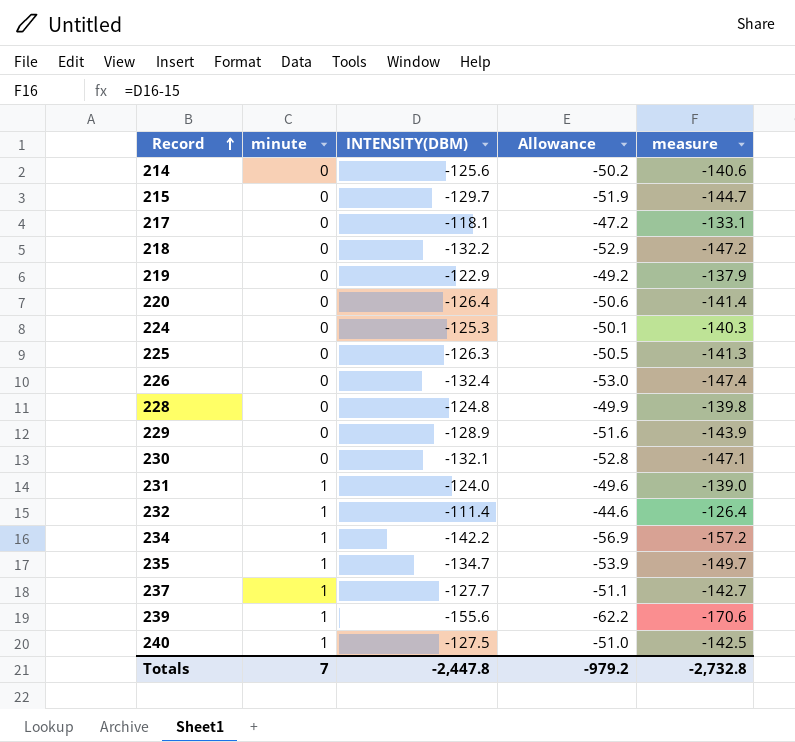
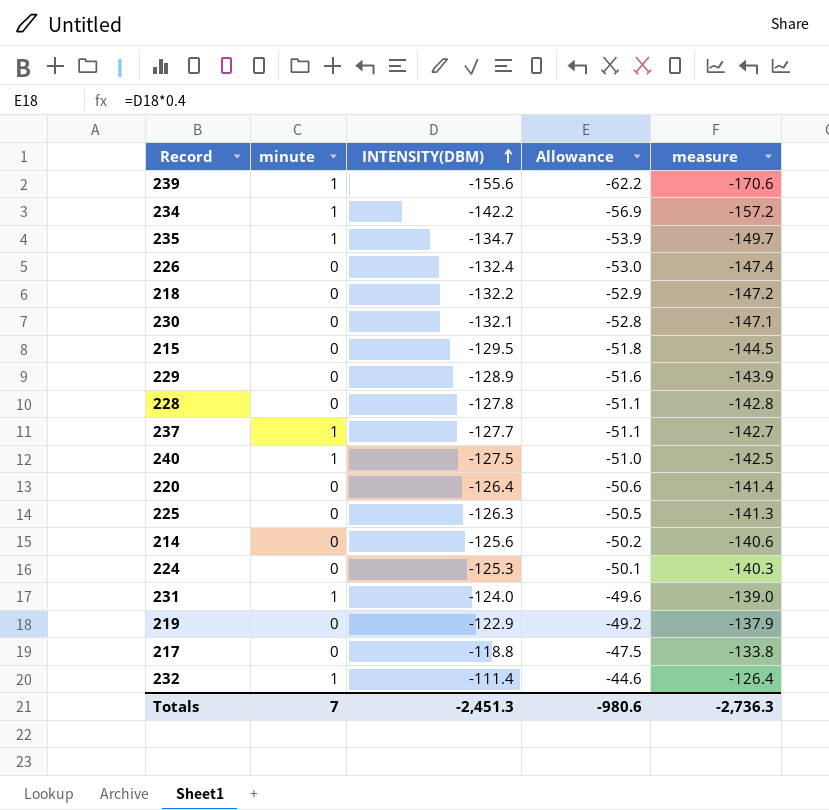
row order: Record ascending -> INTENSITY(DBM) ascending
215 | INTENSITY(DBM): -129.7 -> -129.5
215 | Allowance: -51.9 -> -51.8
215 | measure: -144.7 -> -144.5
228 | INTENSITY(DBM): -124.8 -> -127.8
228 | Allowance: -49.9 -> -51.1
228 | measure: -139.8 -> -142.8
217 | INTENSITY(DBM): -118.1 -> -118.8
217 | Allowance: -47.2 -> -47.5
217 | measure: -133.1 -> -133.8
Totals | INTENSITY(DBM): -2,447.8 -> -2,451.3
Totals | Allowance: -979.2 -> -980.6
Totals | measure: -2,732.8 -> -2,736.3

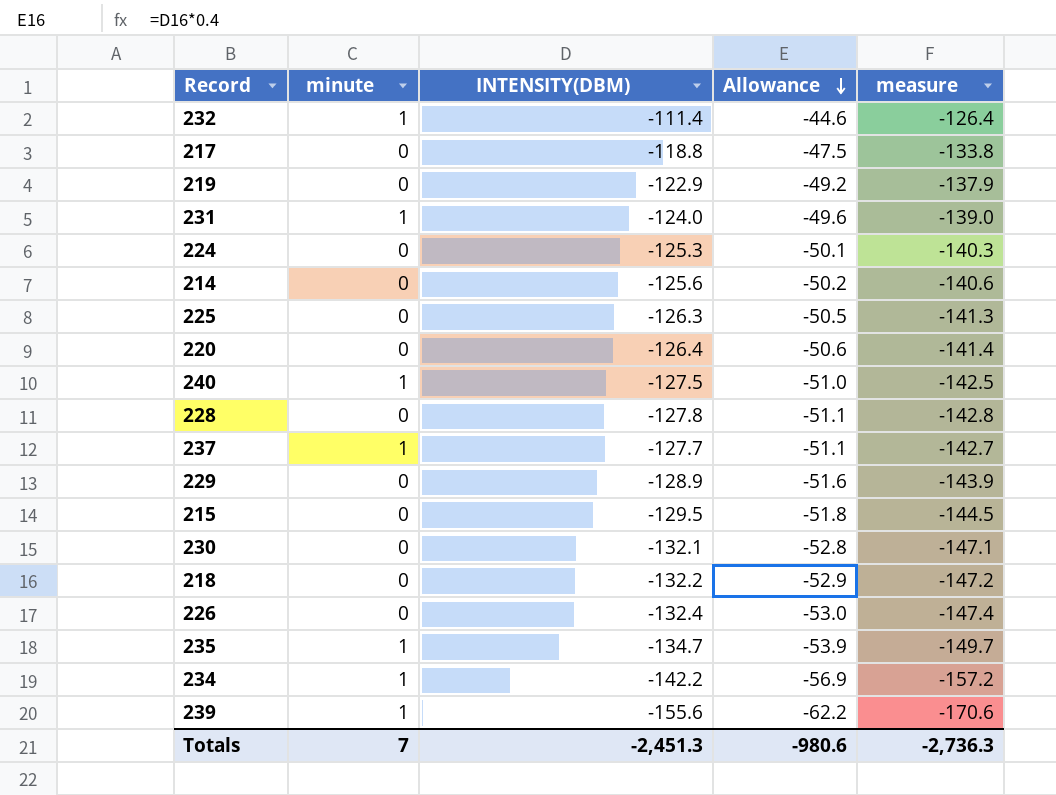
row order: INTENSITY(DBM) ascending -> Allowance descending

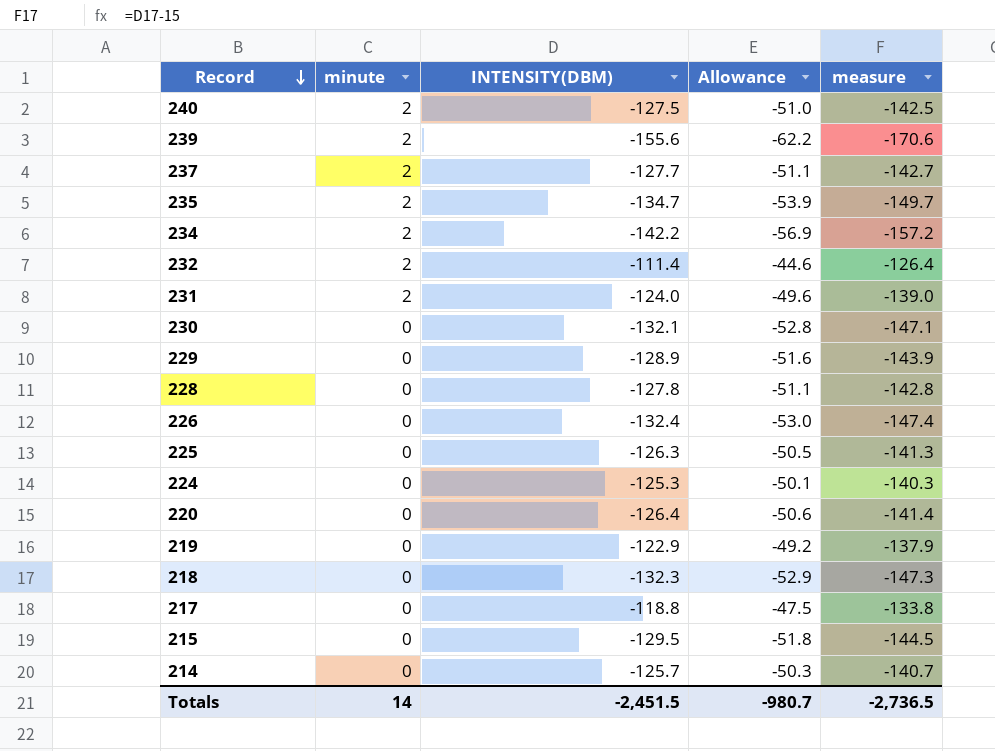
row order: Allowance descending -> Record descending
240 | minute: 1 -> 2
239 | minute: 1 -> 2
237 | minute: 1 -> 2
235 | minute: 1 -> 2
234 | minute: 1 -> 2
232 | minute: 1 -> 2
231 | minute: 1 -> 2
218 | INTENSITY(DBM): -132.2 -> -132.3
218 | measure: -147.2 -> -147.3
214 | INTENSITY(DBM): -125.6 -> -125.7
214 | Allowance: -50.2 -> -50.3
214 | measure: -140.6 -> -140.7
Totals | minute: 7 -> 14
Totals | INTENSITY(DBM): -2,451.3 -> -2,451.5
Totals | Allowance: -980.6 -> -980.7
Totals | measure: -2,736.3 -> -2,736.5

